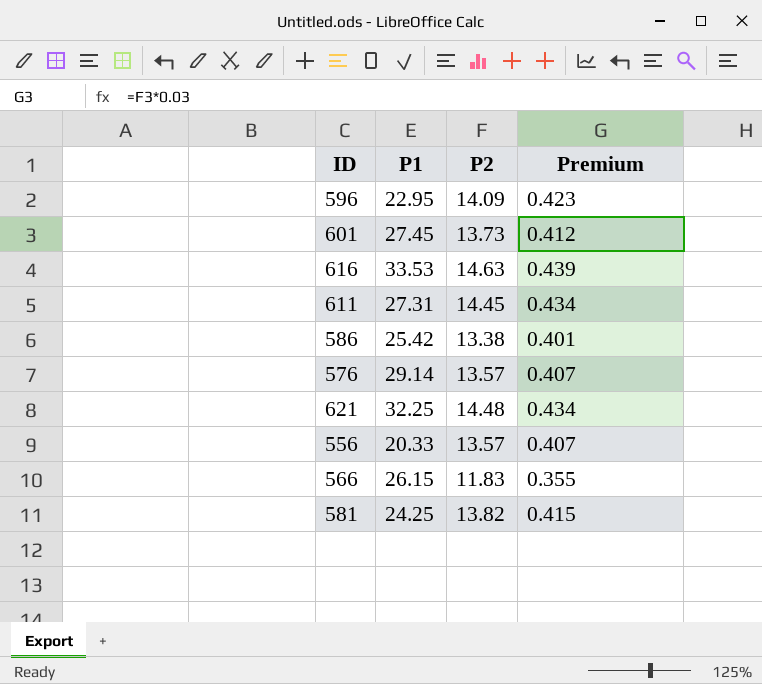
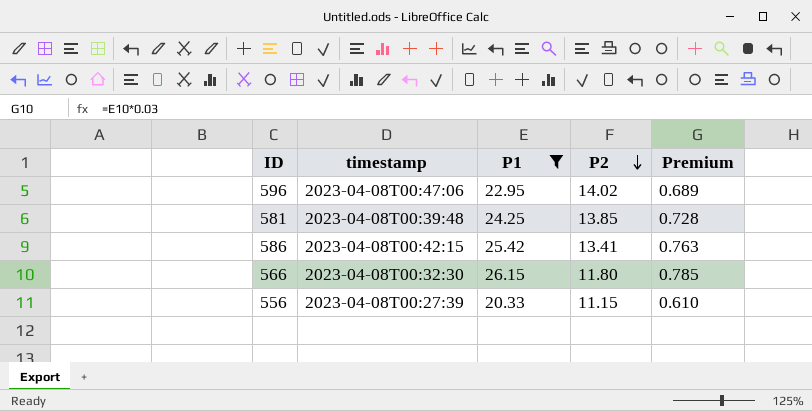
filter: none -> P1 <= 26.15
row order: none -> P2 descending
column timestamp | position: none -> 2
column Premium | formula: [P2] * 0.03 -> [P1] * 0.03
596 | P2: 14.09 -> 14.02
581 | P2: 13.82 -> 13.85
586 | P2: 13.38 -> 13.41
566 | P2: 11.83 -> 11.80
556 | P2: 13.57 -> 11.15

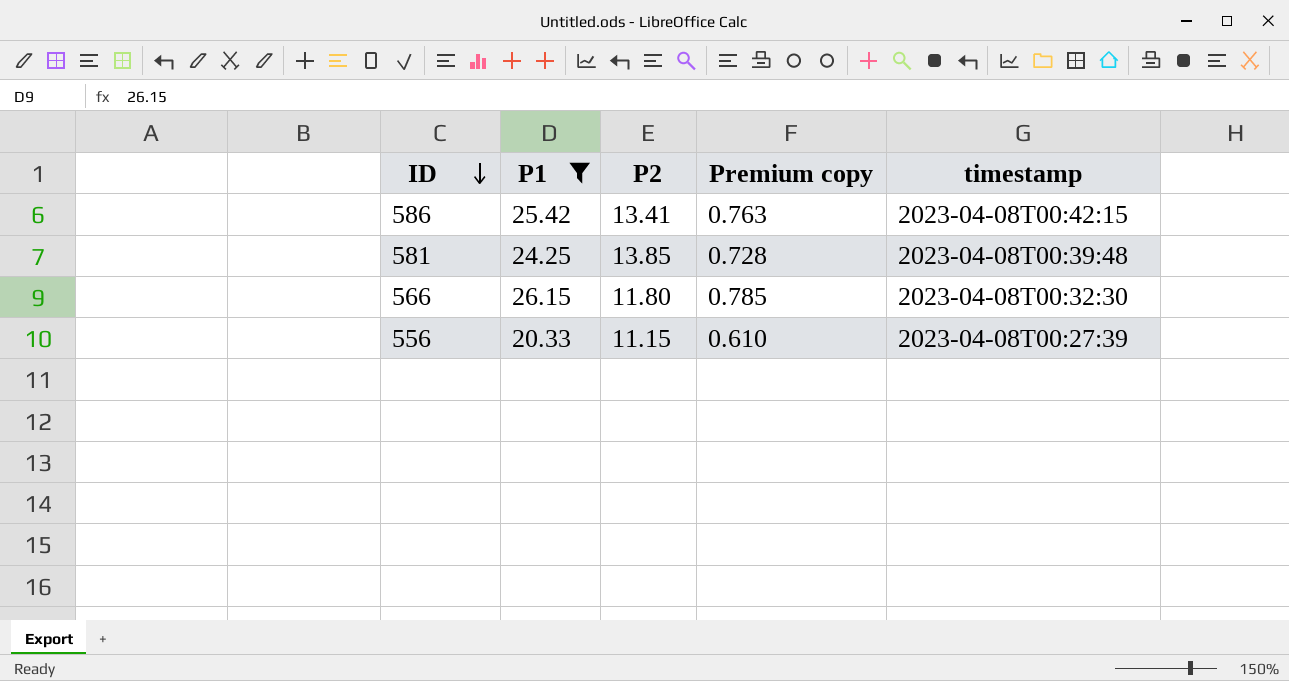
row order: P2 descending -> ID descending
column name: Premium -> Premium copy
column timestamp | position: 2 -> 5
row 596: 2023-04-08T00:47:06 | 22.95 | 14.02 | 0.689 -> none

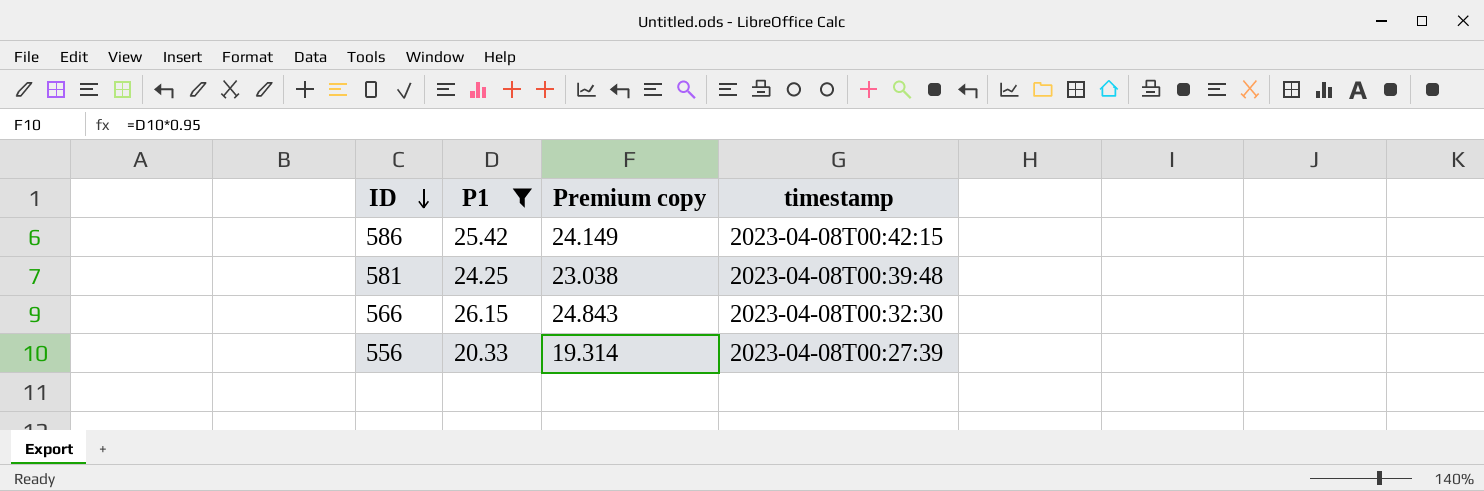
column P2 | position: 3 -> none
column Premium copy | formula: [P1] * 0.03 -> [P1] * 0.95

